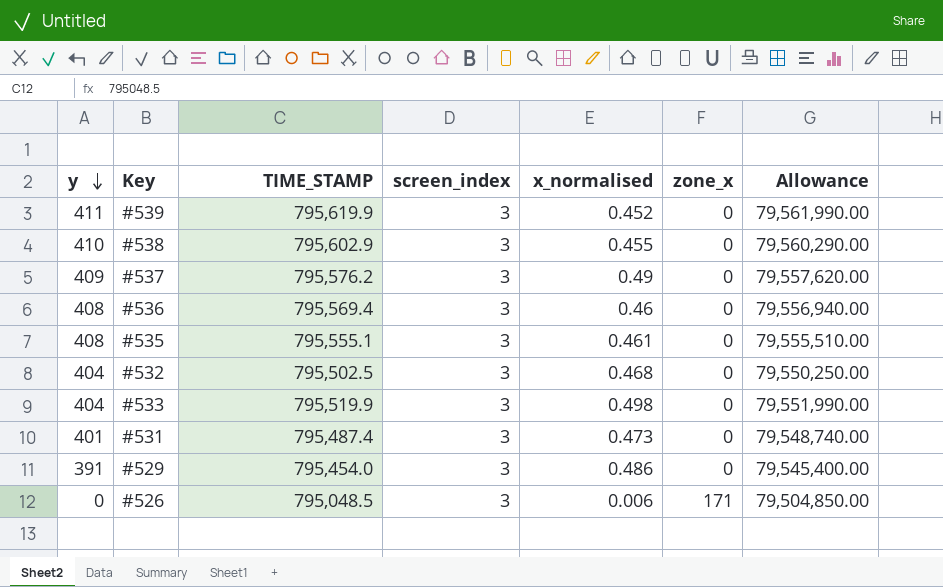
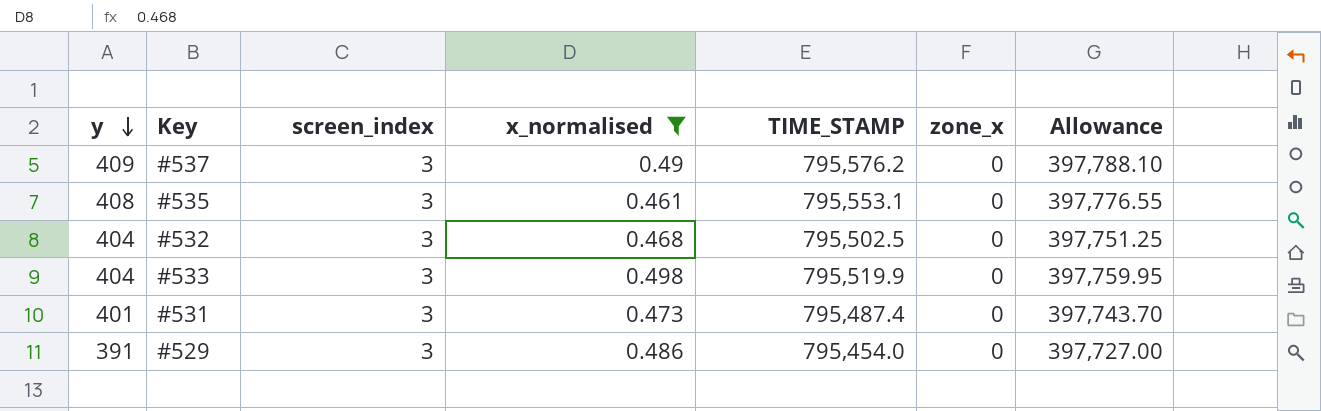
filter: none -> x_normalised >= 0.461
column TIME_STAMP | position: 3 -> 5
column Allowance | formula: [TIME_STAMP] * 100 -> [TIME_STAMP] * 0.5
#535 | TIME_STAMP: 795,555.1 -> 795,553.1

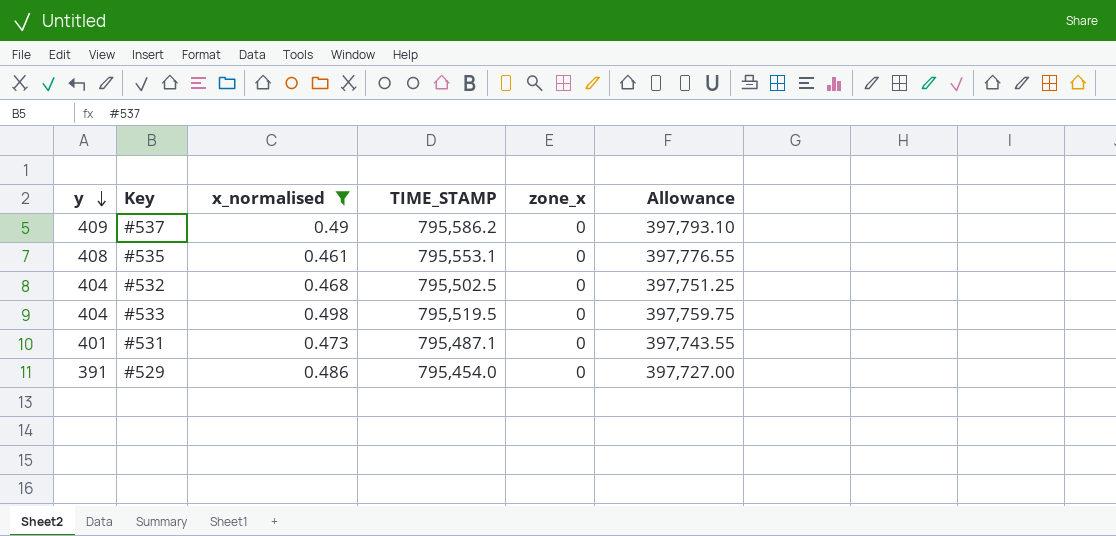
column screen_index | position: 3 -> none
#537 | TIME_STAMP: 795,576.2 -> 795,586.2
#537 | Allowance: 397,788.10 -> 397,793.10
#533 | TIME_STAMP: 795,519.9 -> 795,519.5
#533 | Allowance: 397,759.95 -> 397,759.75
#531 | TIME_STAMP: 795,487.4 -> 795,487.1
#531 | Allowance: 397,743.70 -> 397,743.55

